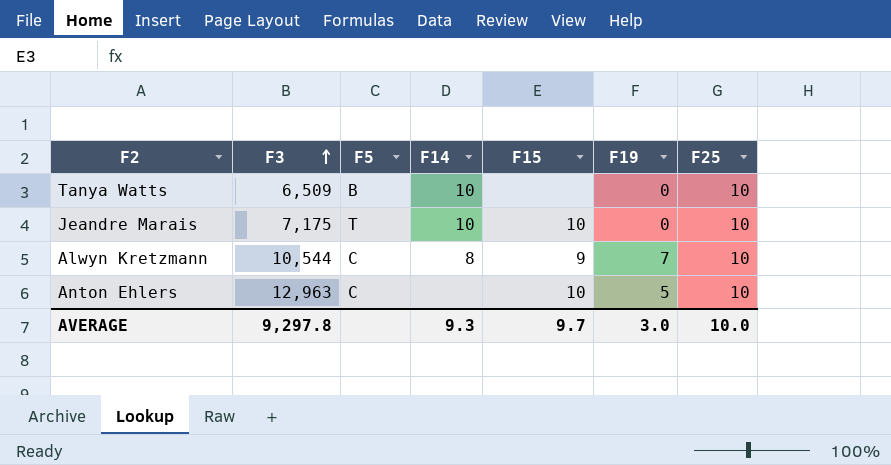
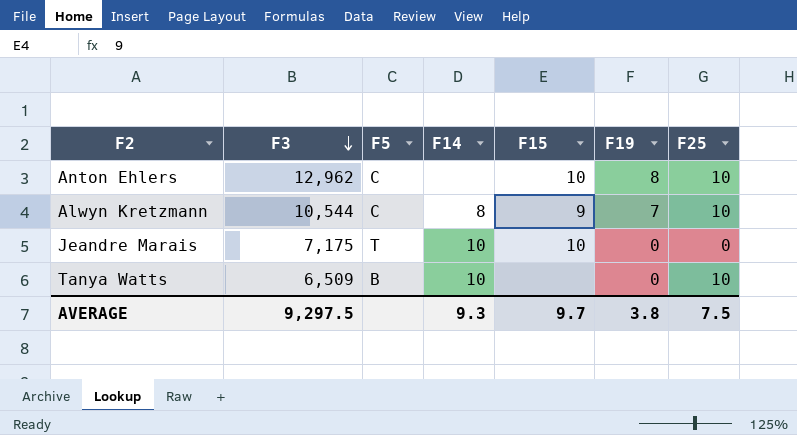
row order: F3 ascending -> F3 descending
Anton Ehlers | F3: 12,963 -> 12,962
Anton Ehlers | F19: 5 -> 8
Jeandre Marais | F25: 10 -> 0
AVERAGE | F3: 9,297.8 -> 9,297.5
AVERAGE | F19: 3.0 -> 3.8
AVERAGE | F25: 10.0 -> 7.5

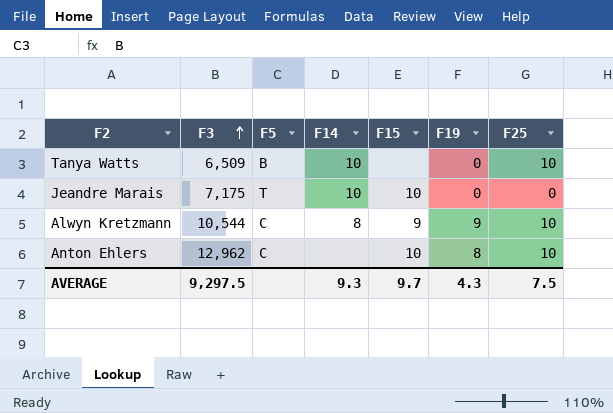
row order: F3 descending -> F3 ascending
Alwyn Kretzmann | F19: 7 -> 9
AVERAGE | F19: 3.8 -> 4.3

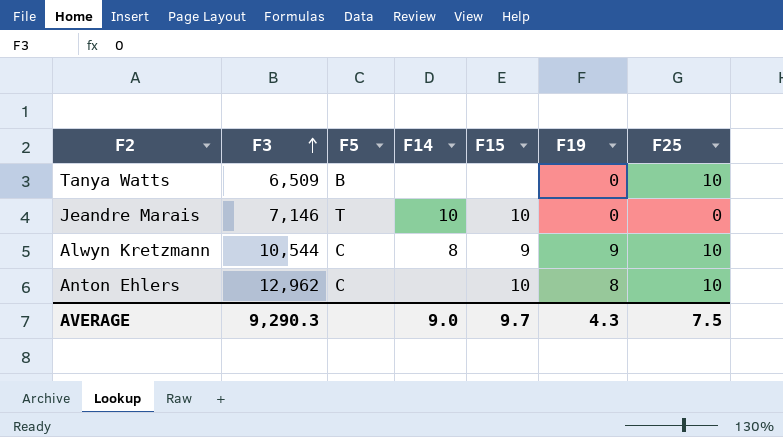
Tanya Watts | F14: 10 -> none
Jeandre Marais | F3: 7,175 -> 7,146
AVERAGE | F3: 9,297.5 -> 9,290.3
AVERAGE | F14: 9.3 -> 9.0

